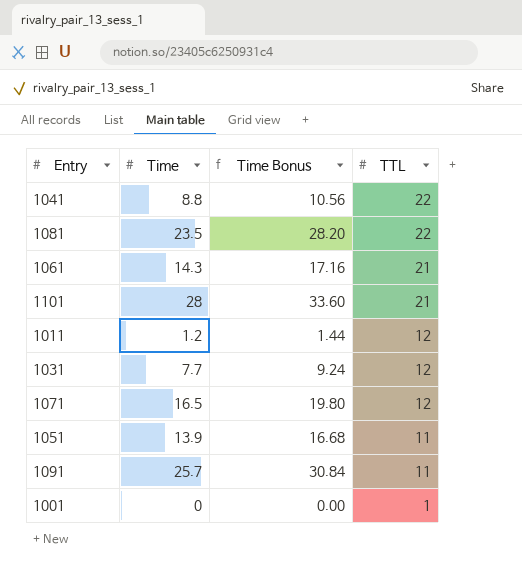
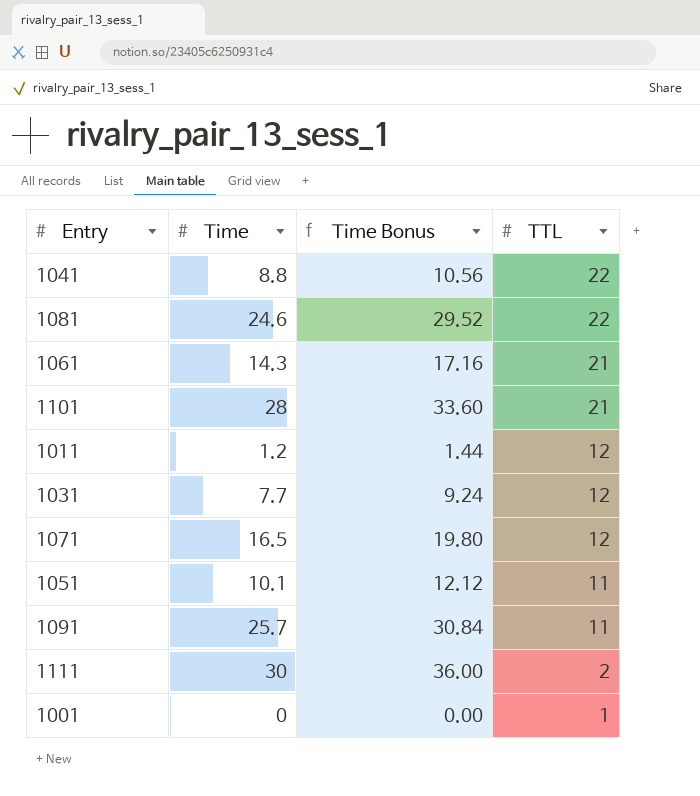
1081 | Time: 23.5 -> 24.6
1081 | Time Bonus: 28.20 -> 29.52
1051 | Time: 13.9 -> 10.1
1051 | Time Bonus: 16.68 -> 12.12
row 1111: none -> 30 | 36.00 | 2

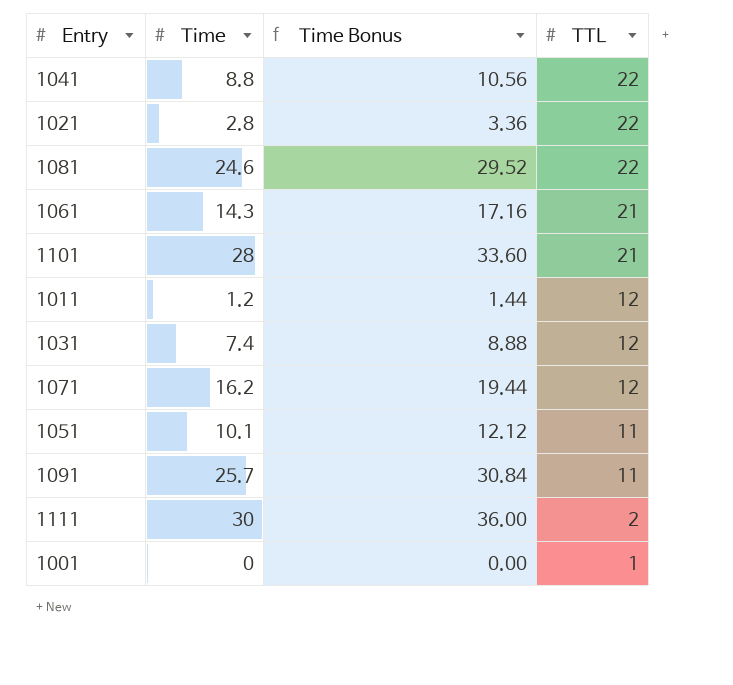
row 1021: none -> 2.8 | 3.36 | 22
1031 | Time: 7.7 -> 7.4
1031 | Time Bonus: 9.24 -> 8.88
1071 | Time: 16.5 -> 16.2
1071 | Time Bonus: 19.80 -> 19.44

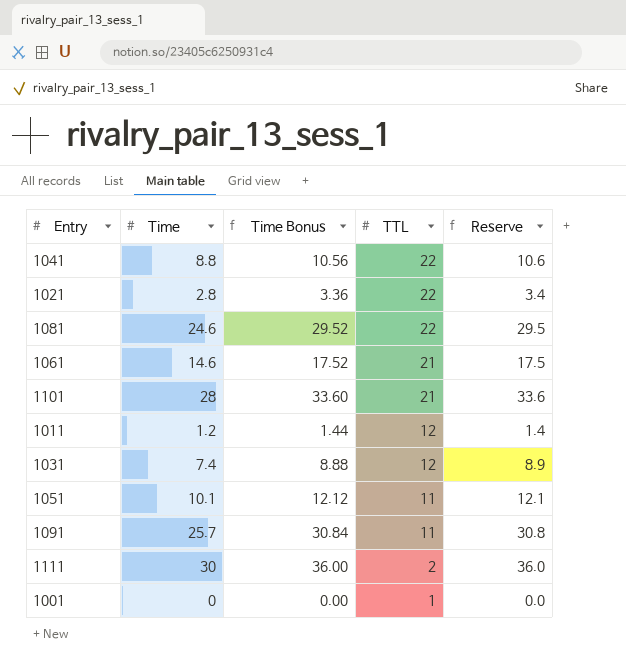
column Reserve | formula: none -> [Time] * 1.2
row 1071: 16.2 | 19.44 | 12 -> none
1061 | Time: 14.3 -> 14.6
1061 | Time Bonus: 17.16 -> 17.52

